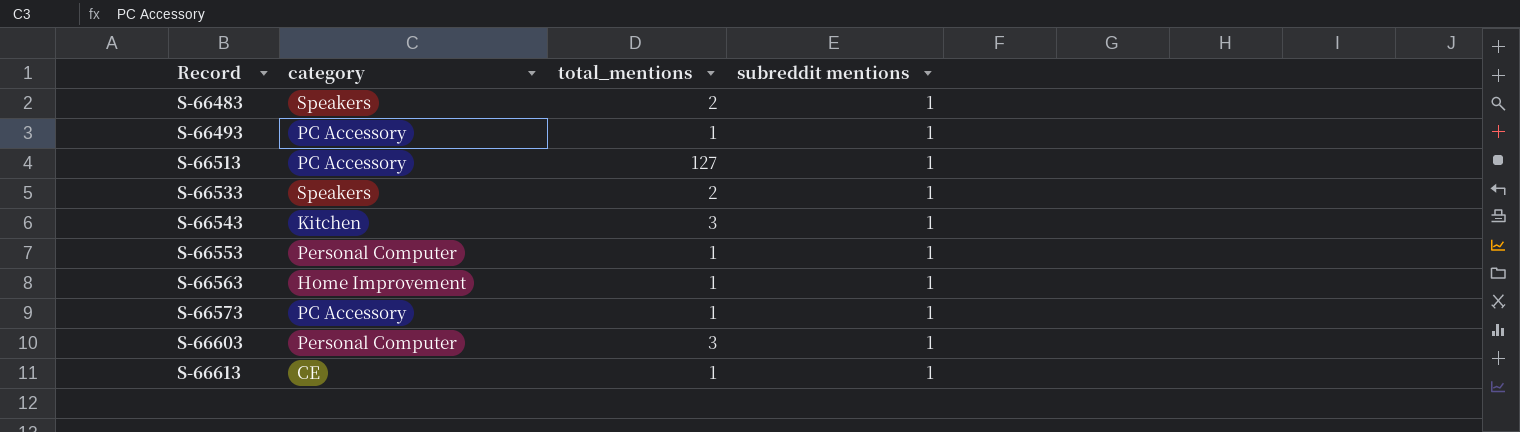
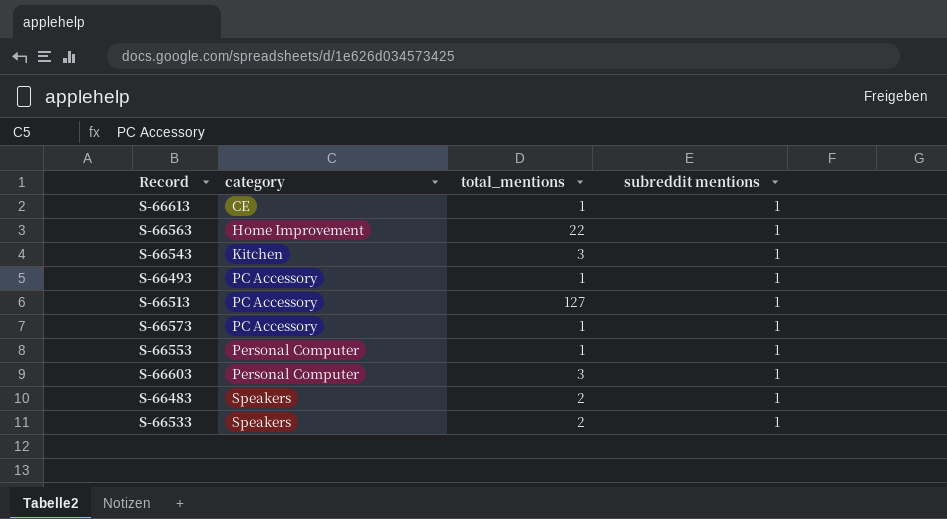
row order: Record ascending -> category ascending
S-66563 | total_mentions: 1 -> 22

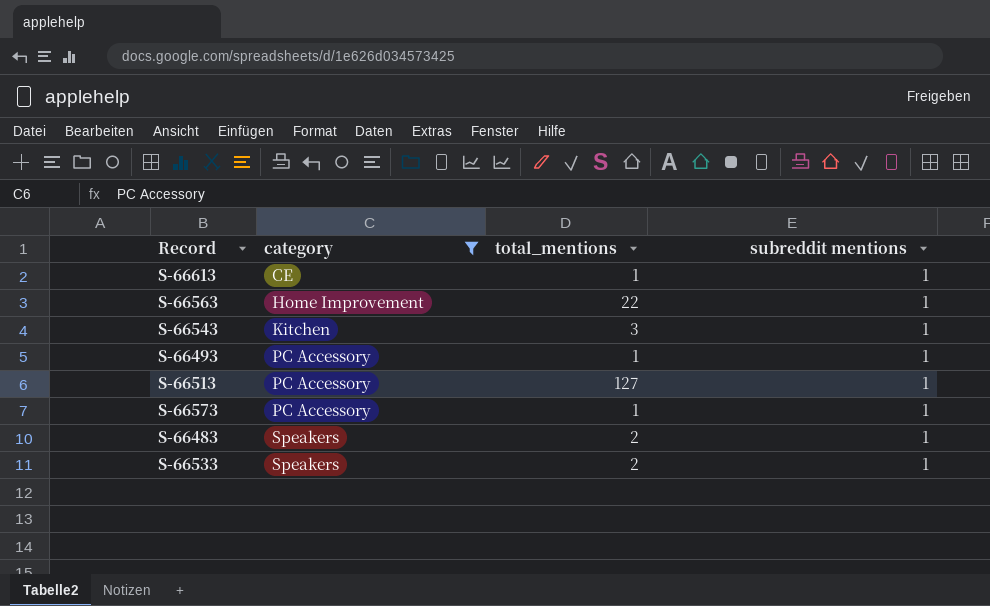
filter: none -> category != Personal Computer

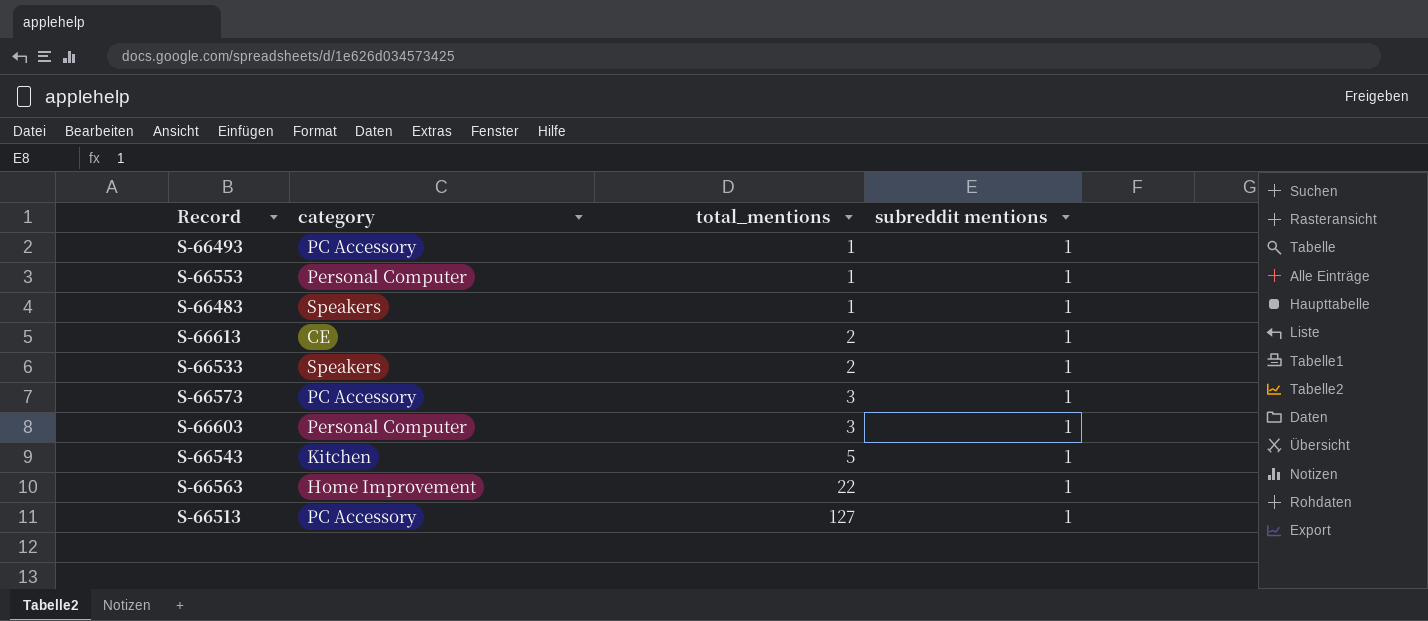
filter: category != Personal Computer -> none
row order: category ascending -> total_mentions ascending
S-66483 | total_mentions: 2 -> 1
S-66613 | total_mentions: 1 -> 2
S-66573 | total_mentions: 1 -> 3
S-66543 | total_mentions: 3 -> 5

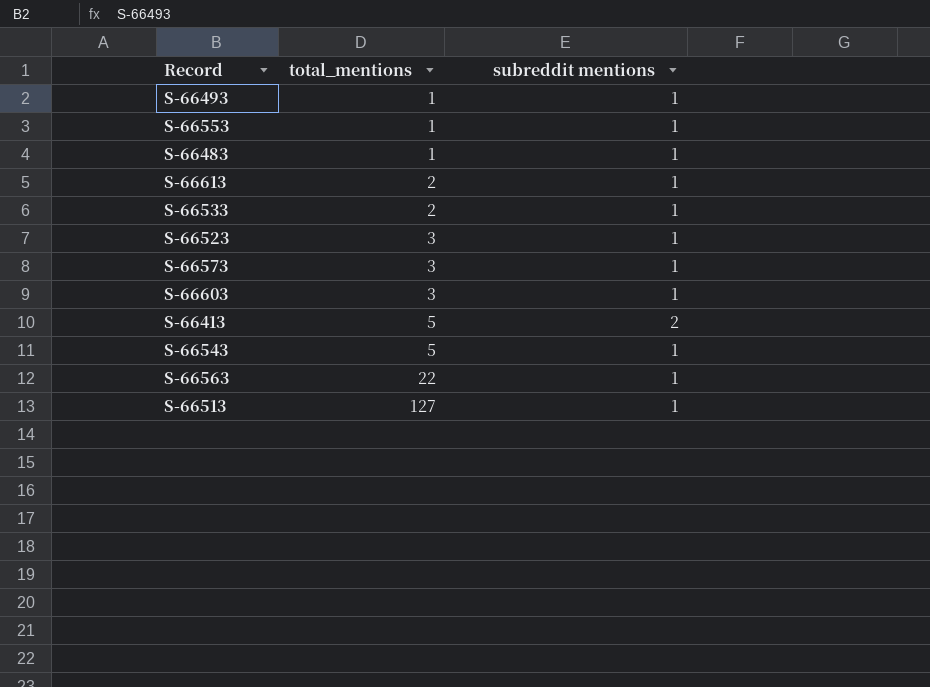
column category | position: 2 -> none
row S-66523: none -> 3 | 1
row S-66413: none -> 5 | 2

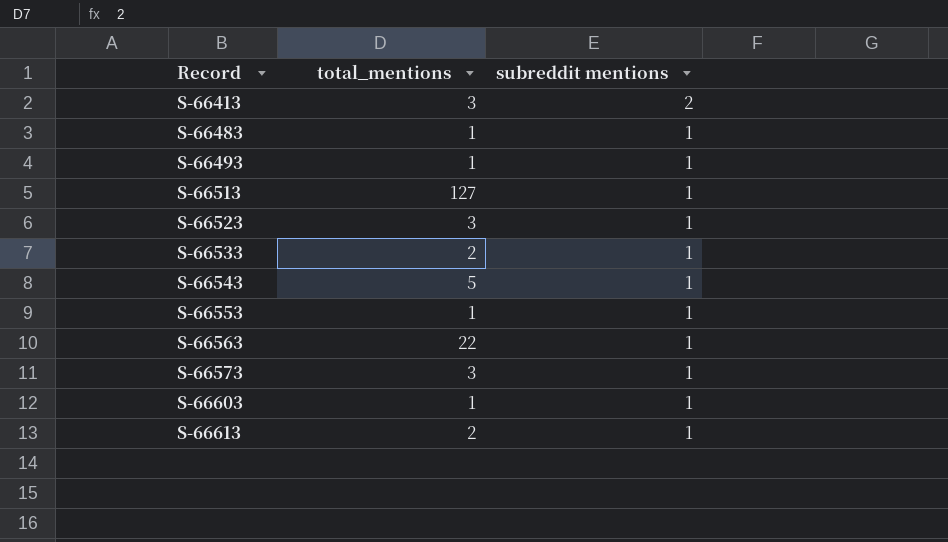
row order: total_mentions ascending -> Record ascending
S-66413 | total_mentions: 5 -> 3
S-66603 | total_mentions: 3 -> 1

